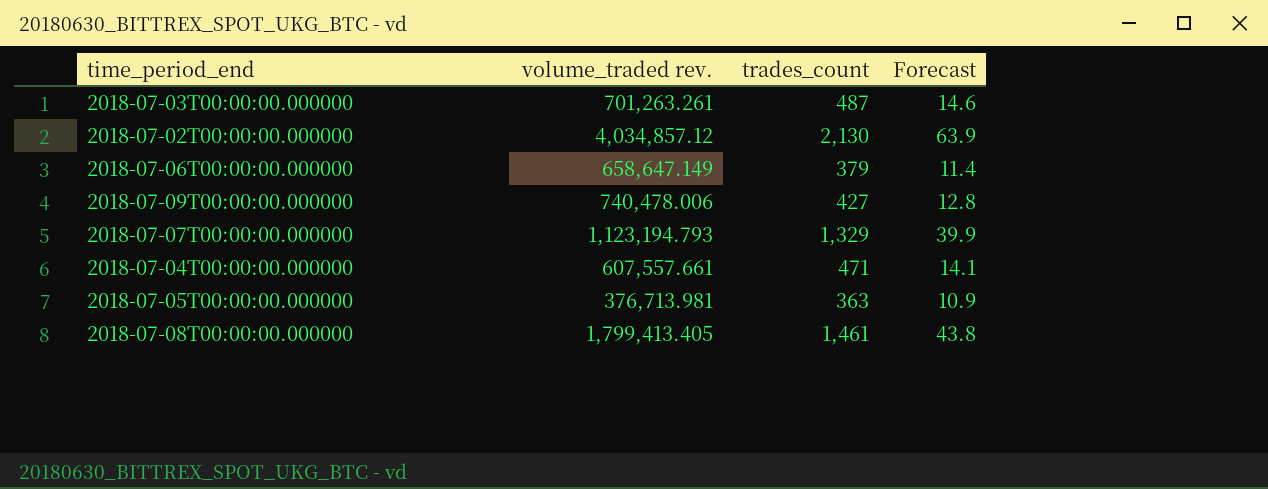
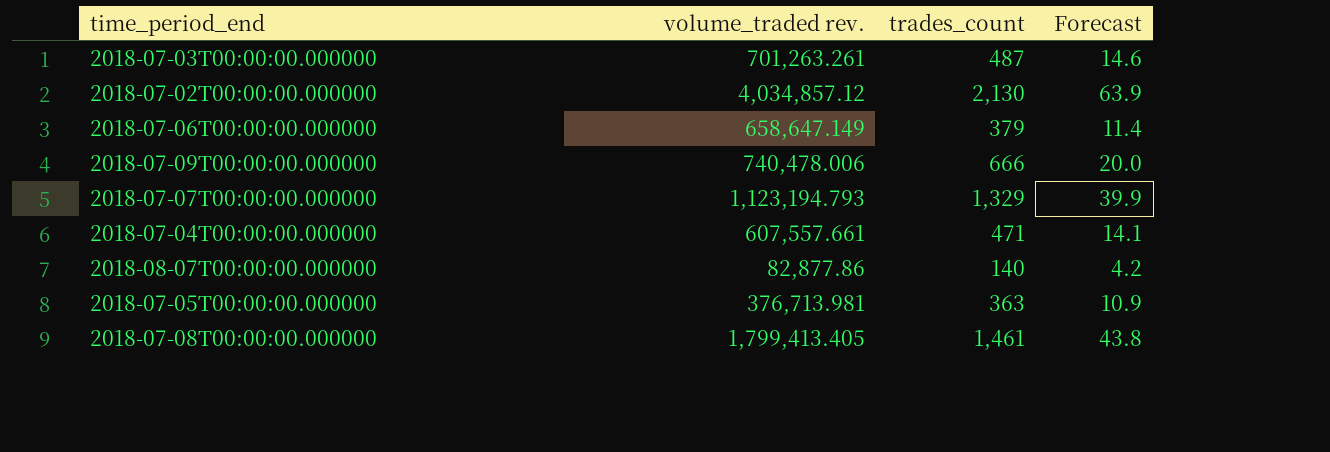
2018-07-09T00:00:00.000000 | trades_count: 427 -> 666
2018-07-09T00:00:00.000000 | Forecast: 12.8 -> 20.0
row 2018-08-07T00:00:00.000000: none -> 82,877.86 | 140 | 4.2

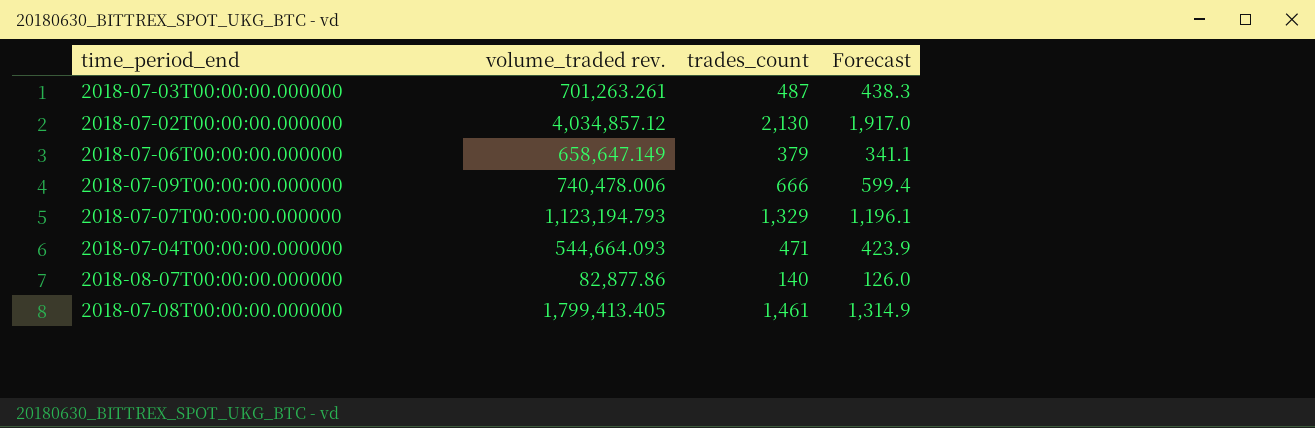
column Forecast | formula: [trades_count] * 0.03 -> [trades_count] * 0.9
row 2018-07-05T00:00:00.000000: 376,713.981 | 363 | 10.9 -> none
2018-07-04T00:00:00.000000 | volume_traded rev.: 607,557.661 -> 544,664.093

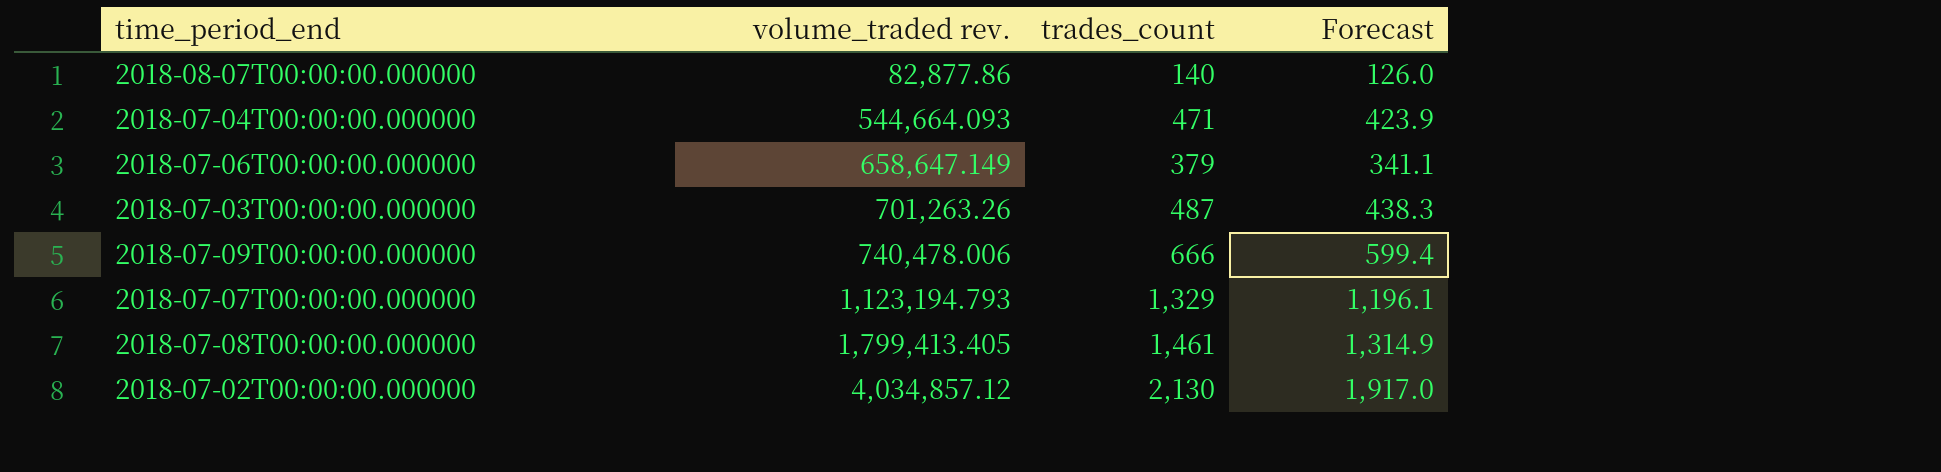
row order: none -> volume_traded rev. ascending
2018-07-03T00:00:00.000000 | volume_traded rev.: 701,263.261 -> 701,263.26

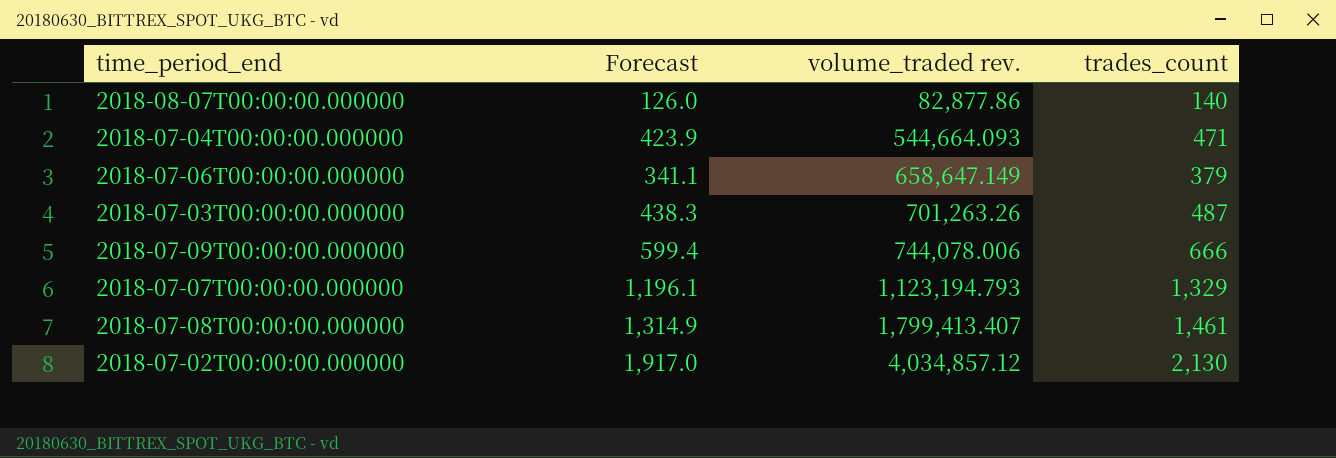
column Forecast | position: 4 -> 2
2018-07-09T00:00:00.000000 | volume_traded rev.: 740,478.006 -> 744,078.006
2018-07-08T00:00:00.000000 | volume_traded rev.: 1,799,413.405 -> 1,799,413.407

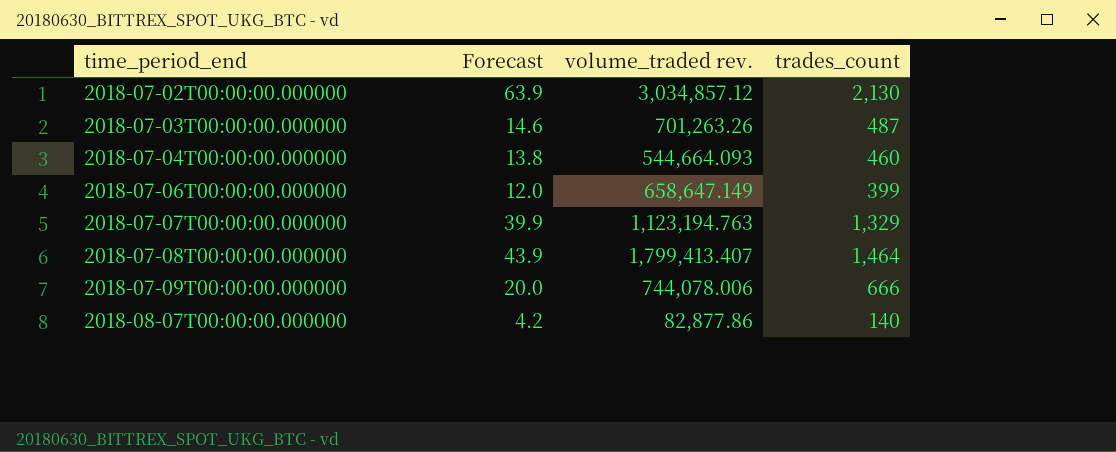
row order: volume_traded rev. ascending -> time_period_end ascending
column Forecast | formula: [trades_count] * 0.9 -> [trades_count] * 0.03
2018-07-02T00:00:00.000000 | volume_traded rev.: 4,034,857.12 -> 3,034,857.12
2018-07-04T00:00:00.000000 | trades_count: 471 -> 460
2018-07-06T00:00:00.000000 | trades_count: 379 -> 399
2018-07-07T00:00:00.000000 | volume_traded rev.: 1,123,194.793 -> 1,123,194.763
2018-07-08T00:00:00.000000 | trades_count: 1,461 -> 1,464

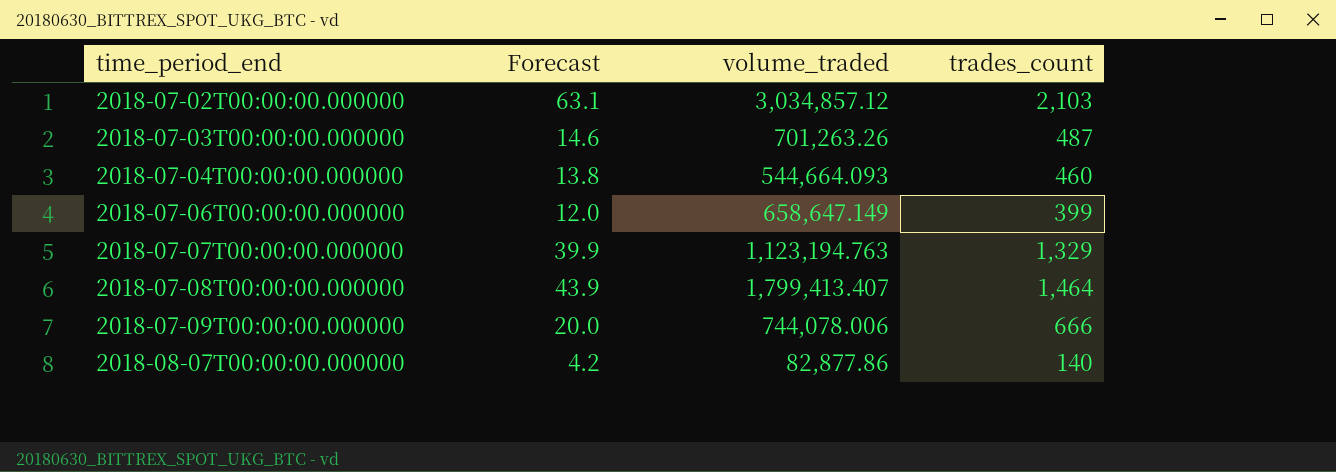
column name: volume_traded rev. -> volume_traded
2018-07-02T00:00:00.000000 | Forecast: 63.9 -> 63.1
2018-07-02T00:00:00.000000 | trades_count: 2,130 -> 2,103

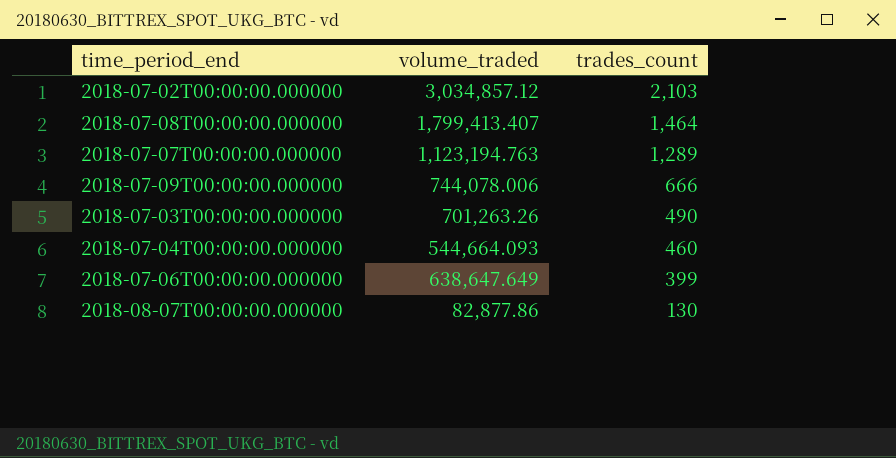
row order: time_period_end ascending -> trades_count descending
column Forecast | formula: [trades_count] * 0.03 -> none
2018-07-07T00:00:00.000000 | trades_count: 1,329 -> 1,289
2018-07-03T00:00:00.000000 | trades_count: 487 -> 490
2018-07-06T00:00:00.000000 | volume_traded: 658,647.149 -> 638,647.649
2018-08-07T00:00:00.000000 | trades_count: 140 -> 130

